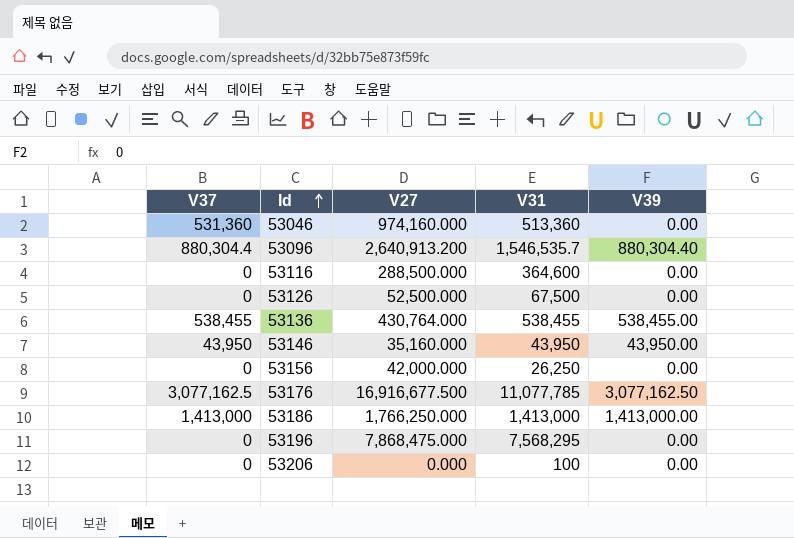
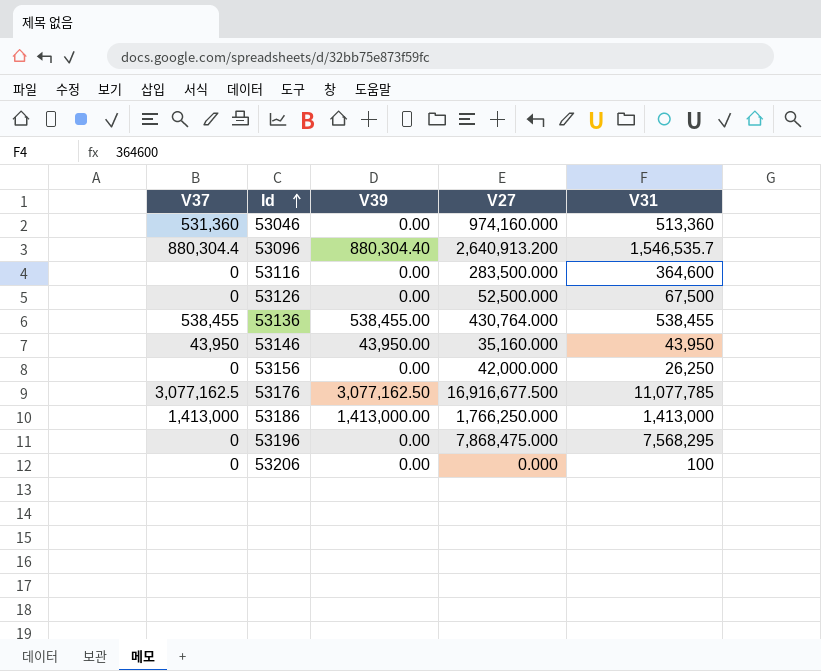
column V39 | position: 5 -> 3
53116 | V27: 288,500.000 -> 283,500.000

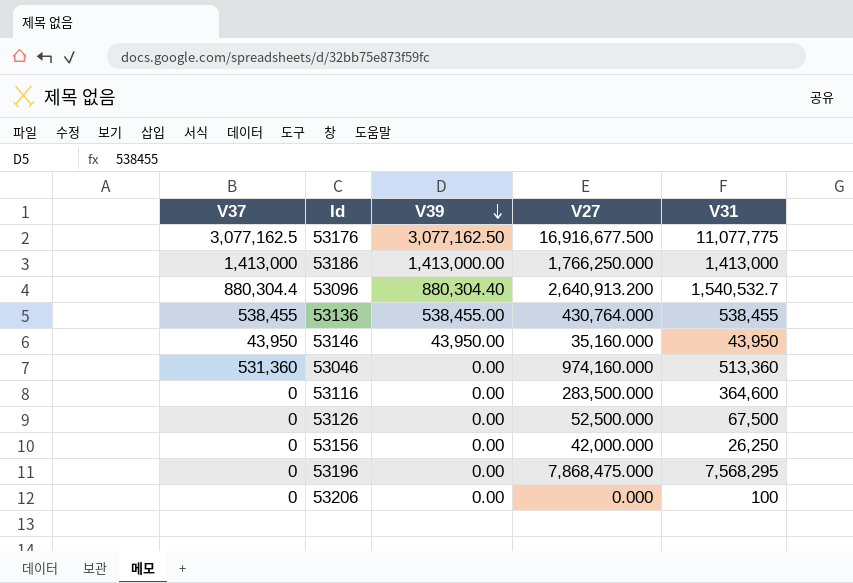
row order: Id ascending -> V39 descending
53176 | V31: 11,077,785 -> 11,077,775
53096 | V31: 1,546,535.7 -> 1,540,532.7

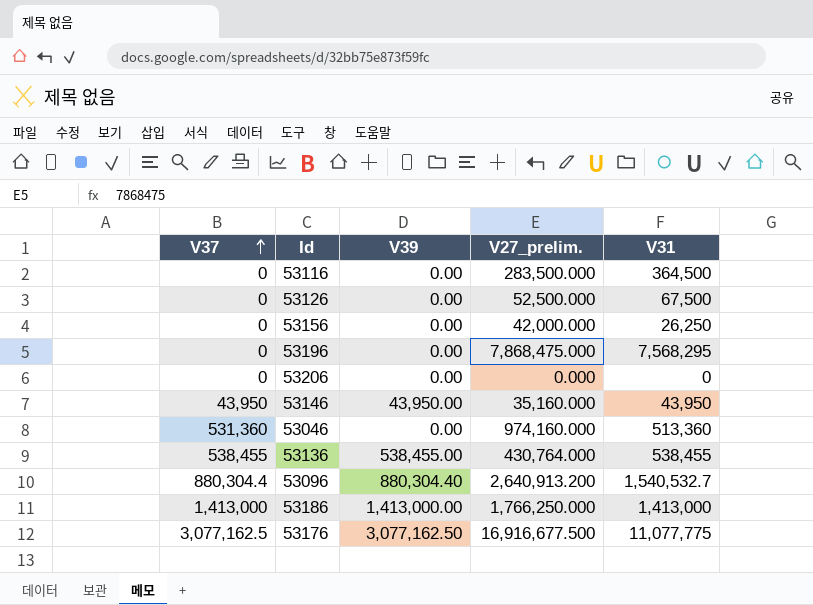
row order: V39 descending -> V37 ascending
column name: V27 -> V27_prelim.
53116 | V31: 364,600 -> 364,500
53206 | V31: 100 -> 0

